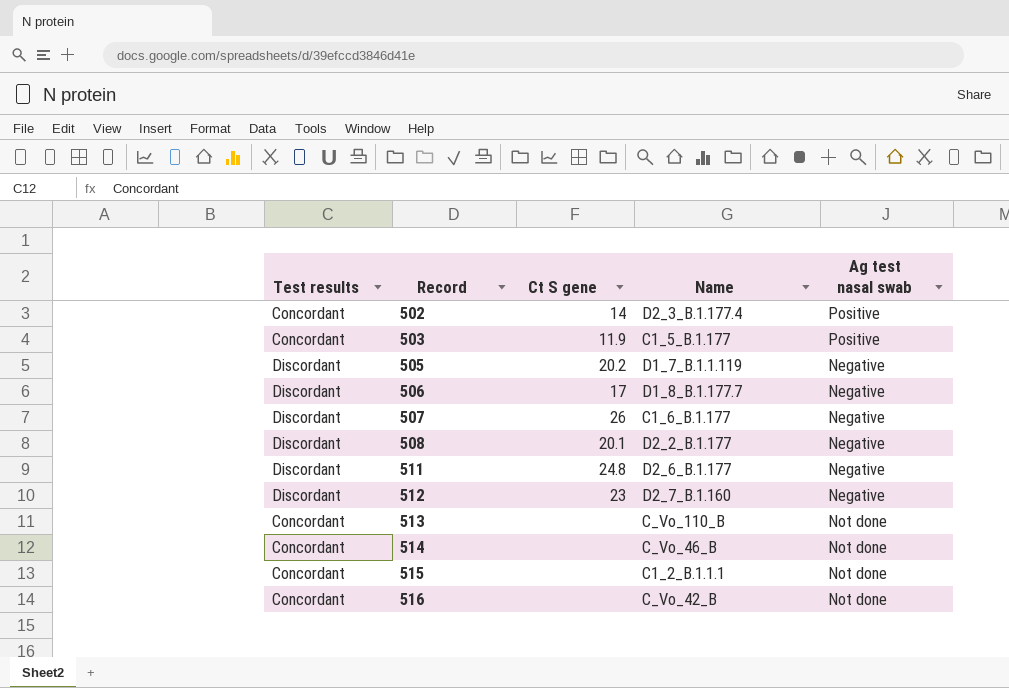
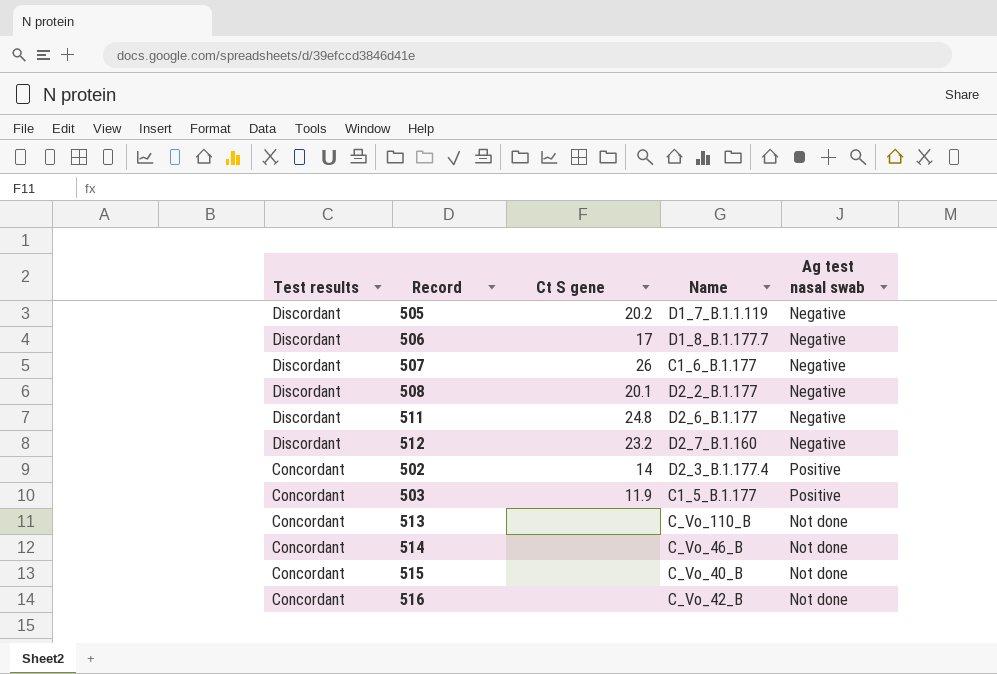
row order: Record ascending -> Test results descending
512 | Ct S gene: 23 -> 23.2
515 | Name: C1_2_B.1.1.1 -> C_Vo_40_B

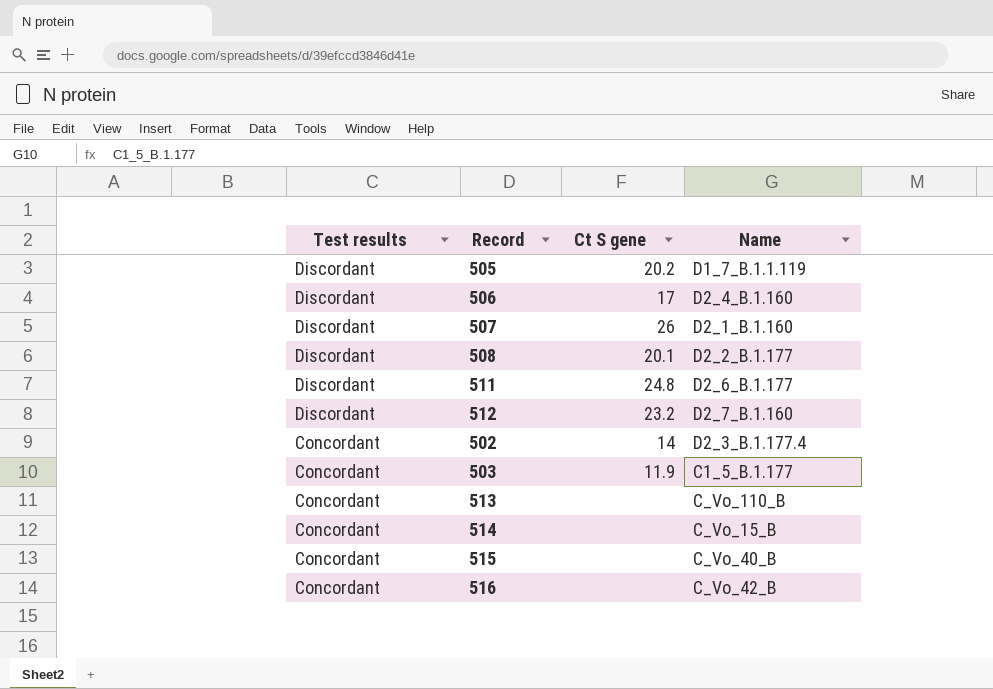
column Ag test nasal swab | position: 5 -> none
506 | Name: D1_8_B.1.177.7 -> D2_4_B.1.160
507 | Name: C1_6_B.1.177 -> D2_1_B.1.160
514 | Name: C_Vo_46_B -> C_Vo_15_B

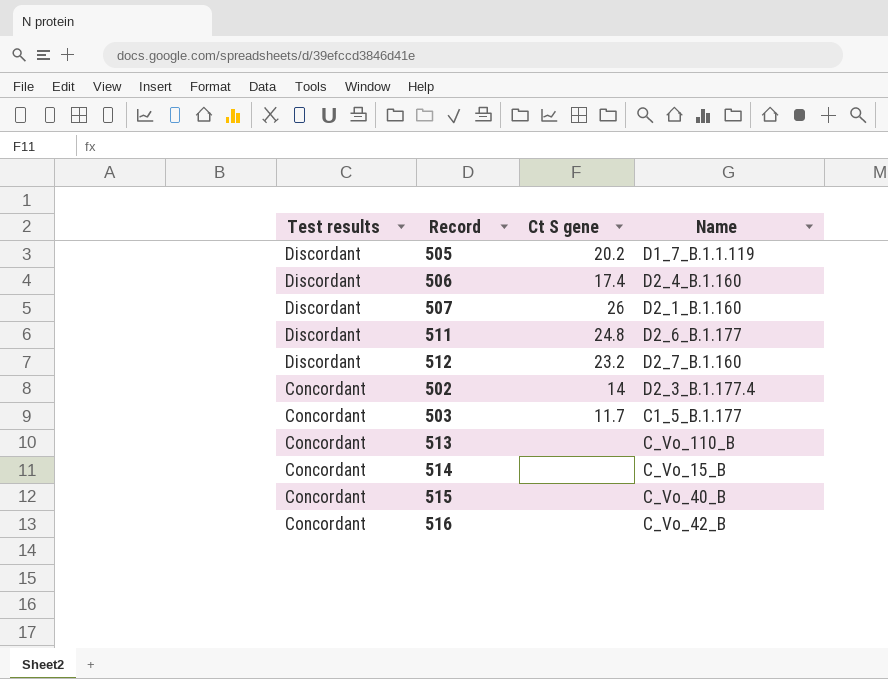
row 508: Discordant | 20.1 | D2_2_B.1.177 -> none
506 | Ct S gene: 17 -> 17.4
503 | Ct S gene: 11.9 -> 11.7

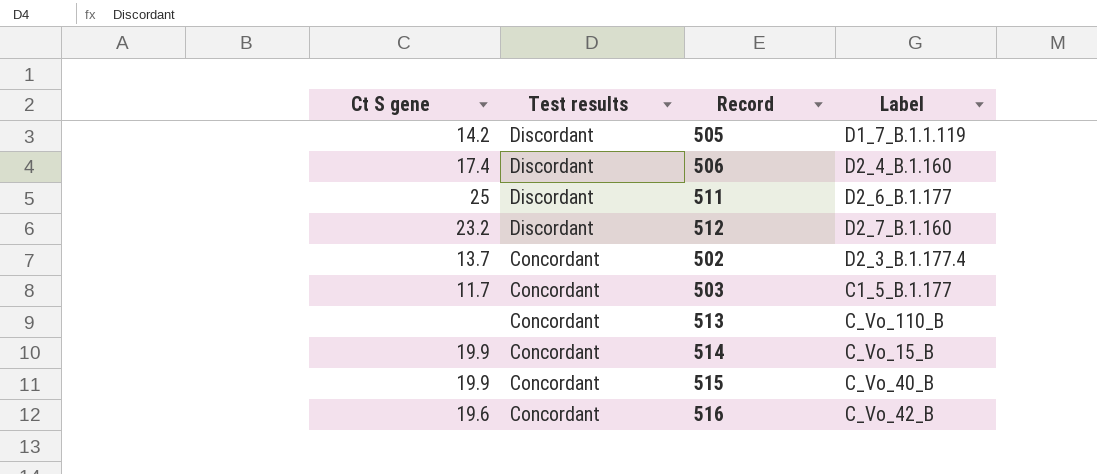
column Ct S gene | position: 3 -> 1
column name: Name -> Label
row 507: Discordant | 26 | D2_1_B.1.160 -> none
505 | Ct S gene: 20.2 -> 14.2
511 | Ct S gene: 24.8 -> 25
502 | Ct S gene: 14 -> 13.7
514 | Ct S gene: none -> 19.9
515 | Ct S gene: none -> 19.9
516 | Ct S gene: none -> 19.6

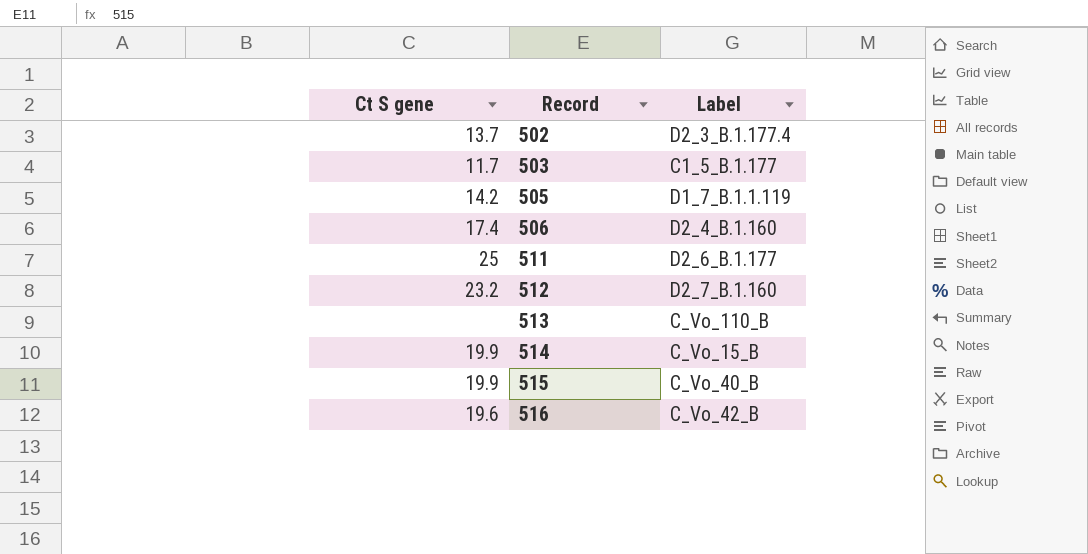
row order: Test results descending -> Record ascending
column Test results | position: 2 -> none

